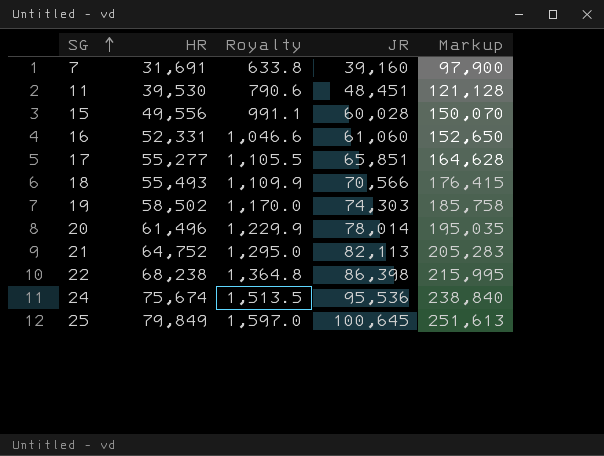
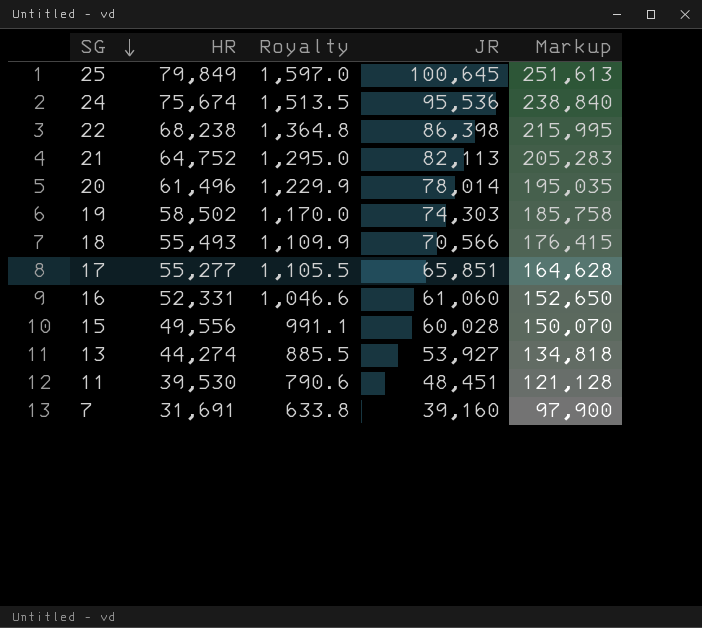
row order: SG ascending -> SG descending
row 13: none -> 44,274 | 885.5 | 53,927 | 134,818

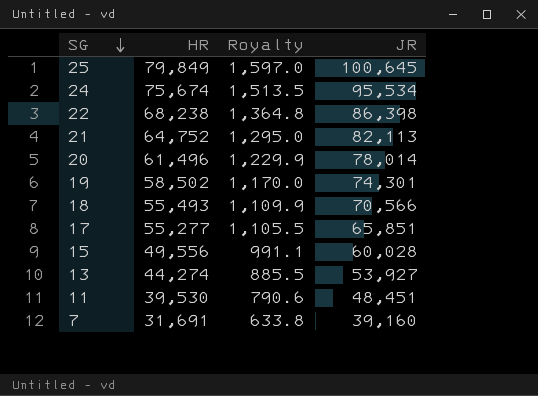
column Markup | formula: [JR] * 2.5 -> none
row 16: 52,331 | 1,046.6 | 61,060 | 152,650 -> none
24 | JR: 95,536 -> 95,534
19 | JR: 74,303 -> 74,301

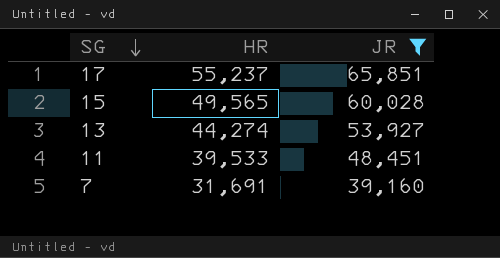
filter: none -> JR <= 65,851
column Royalty | formula: [HR] * 0.02 -> none
17 | HR: 55,277 -> 55,237
15 | HR: 49,556 -> 49,565
11 | HR: 39,530 -> 39,533

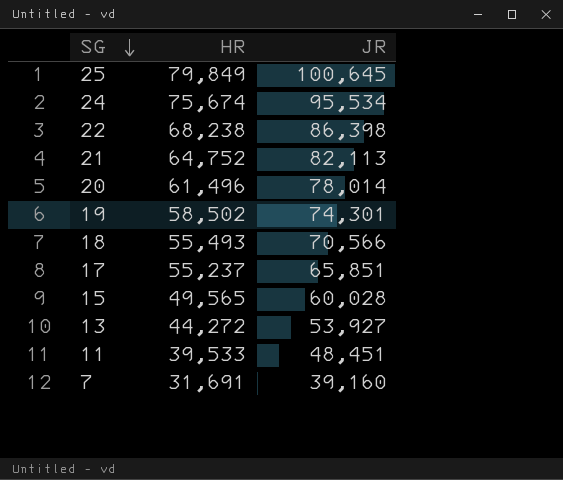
filter: JR <= 65,851 -> none
13 | HR: 44,274 -> 44,272

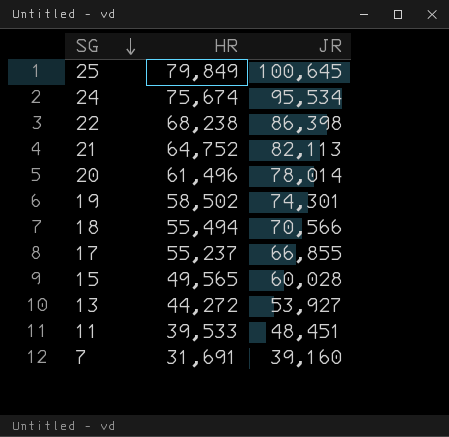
18 | HR: 55,493 -> 55,494
17 | JR: 65,851 -> 66,855

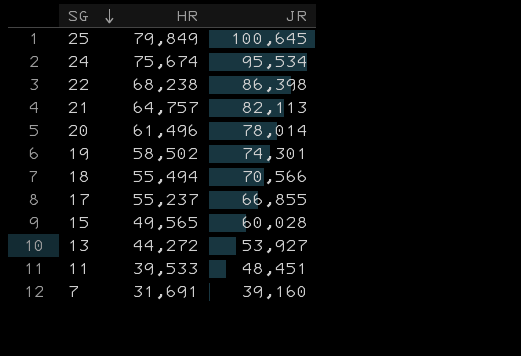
21 | HR: 64,752 -> 64,757

